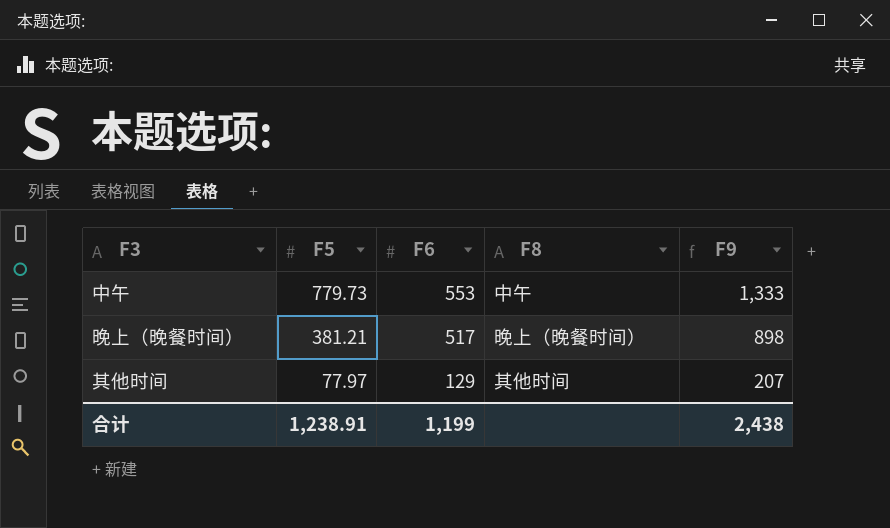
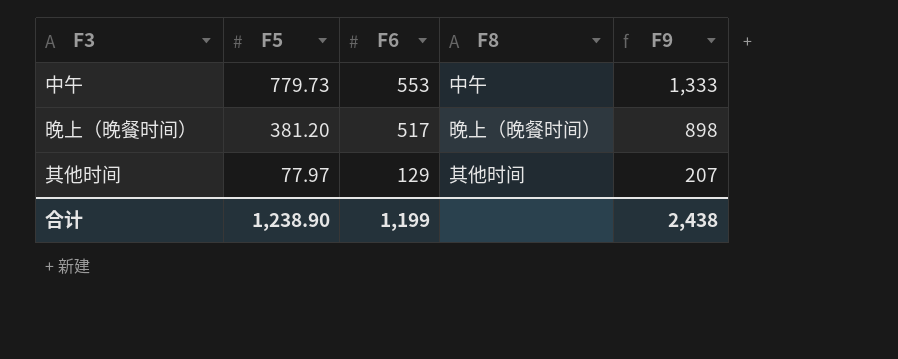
晚上（晚餐时间） | F5: 381.21 -> 381.20
合计 | F5: 1,238.91 -> 1,238.90

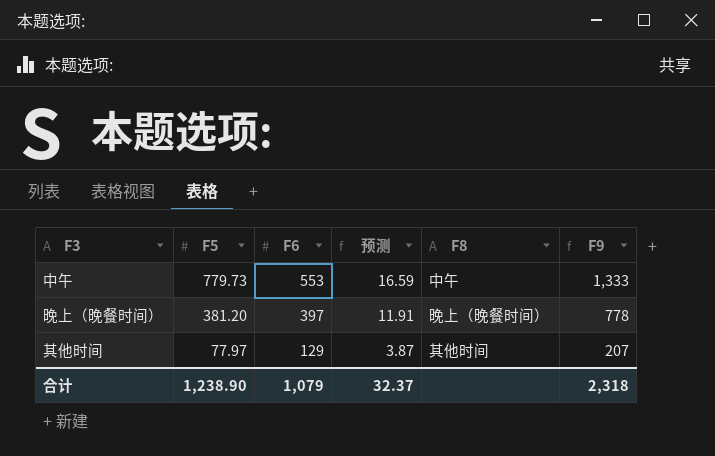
column 预测 | formula: none -> [F6] * 0.03
晚上（晚餐时间） | F6: 517 -> 397
晚上（晚餐时间） | F9: 898 -> 778
合计 | F6: 1,199 -> 1,079
合计 | F9: 2,438 -> 2,318

